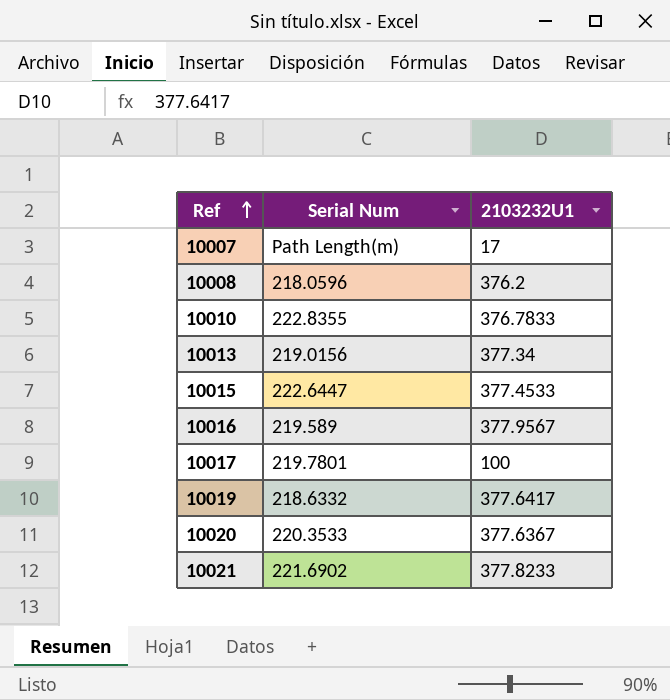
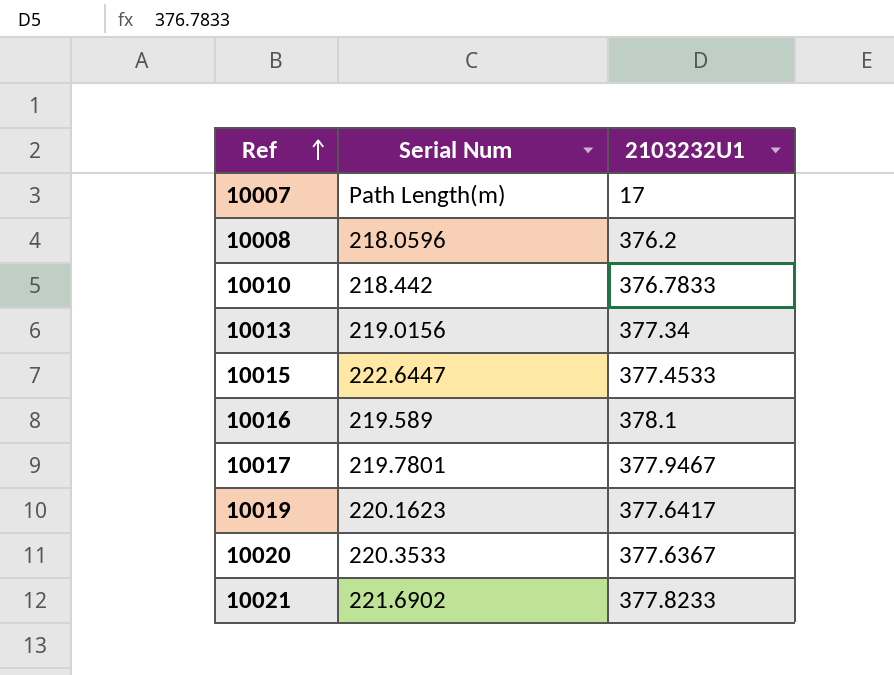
10010 | Serial Num: 222.8355 -> 218.442
10016 | 2103232U1: 377.9567 -> 378.1
10017 | 2103232U1: 100 -> 377.9467
10019 | Serial Num: 218.6332 -> 220.1623

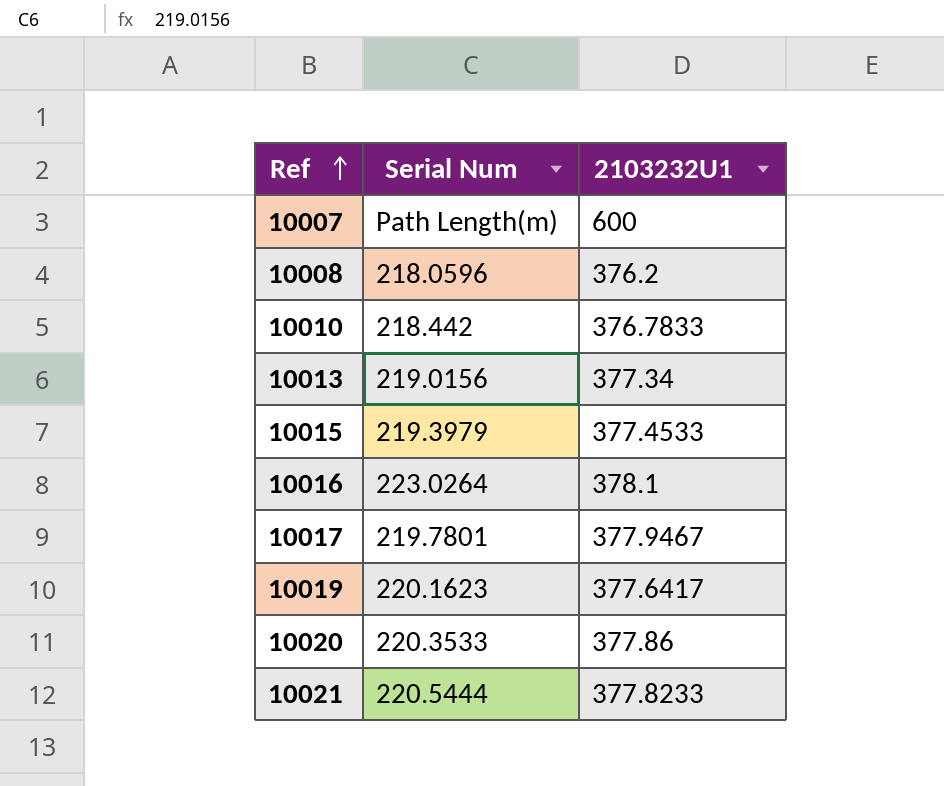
10007 | 2103232U1: 17 -> 600
10015 | Serial Num: 222.6447 -> 219.3979
10016 | Serial Num: 219.589 -> 223.0264
10020 | 2103232U1: 377.6367 -> 377.86
10021 | Serial Num: 221.6902 -> 220.5444

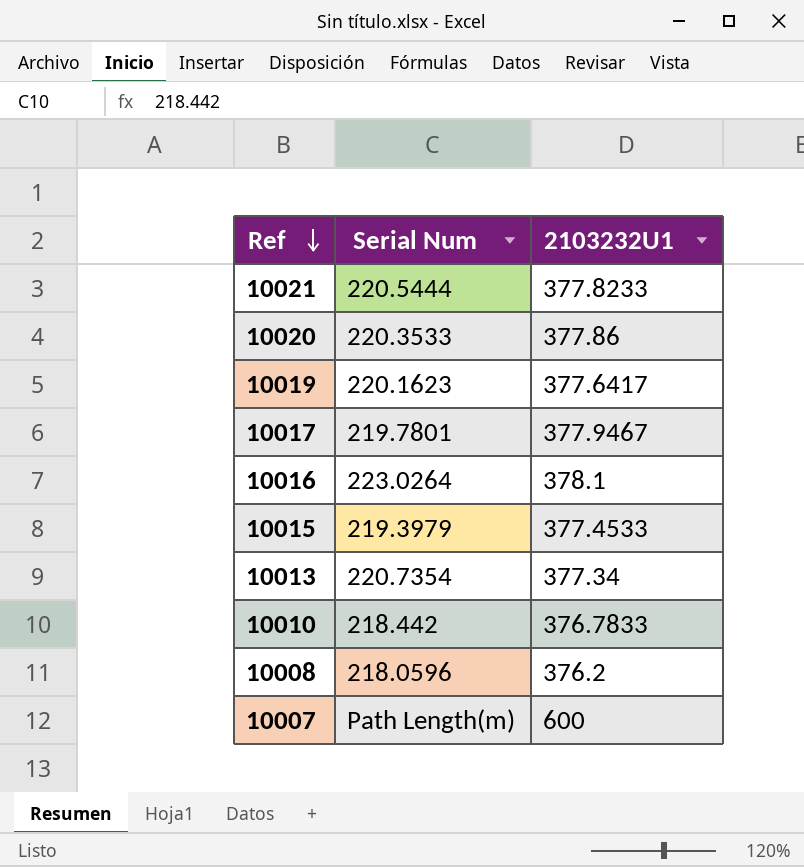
row order: Ref ascending -> Ref descending
10013 | Serial Num: 219.0156 -> 220.7354

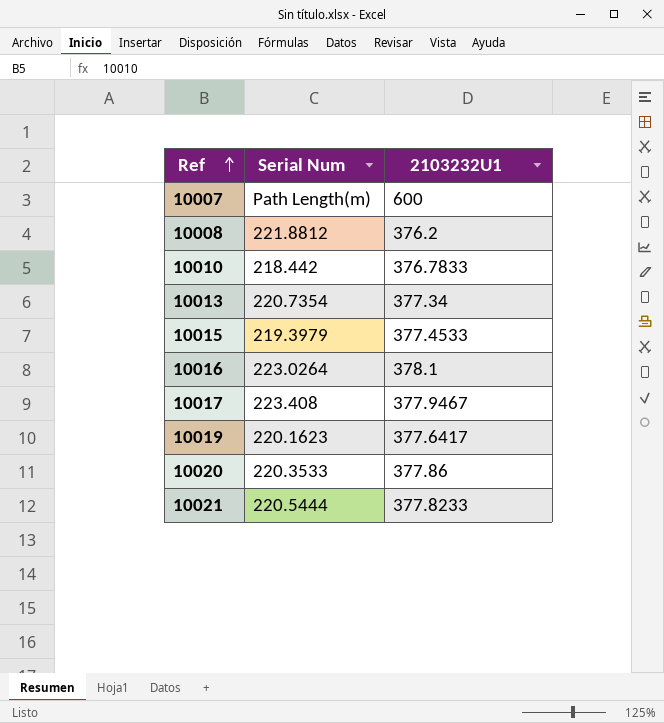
row order: Ref descending -> Ref ascending
10008 | Serial Num: 218.0596 -> 221.8812
10017 | Serial Num: 219.7801 -> 223.408

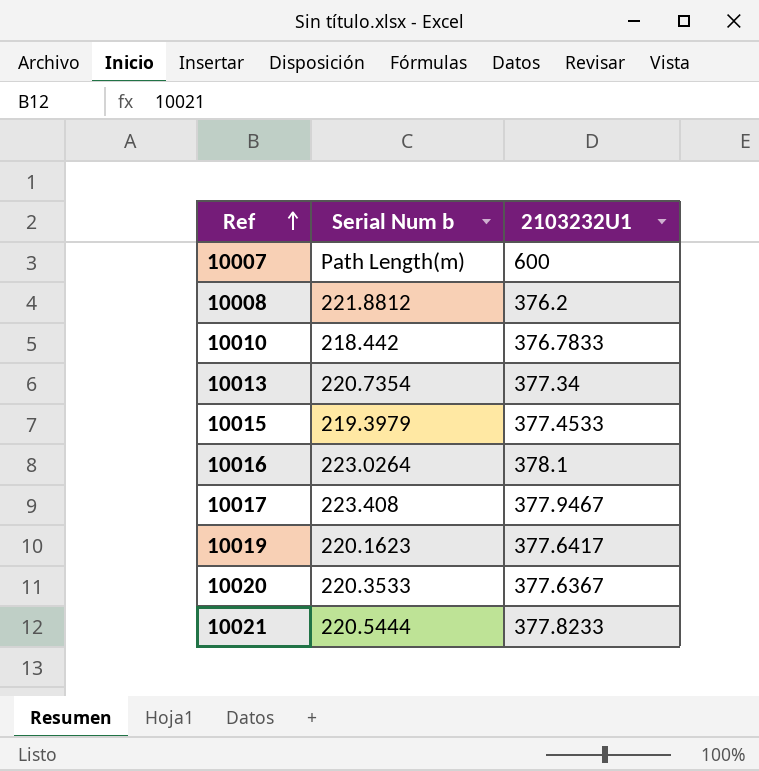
column name: Serial Num -> Serial Num b
10020 | 2103232U1: 377.86 -> 377.6367

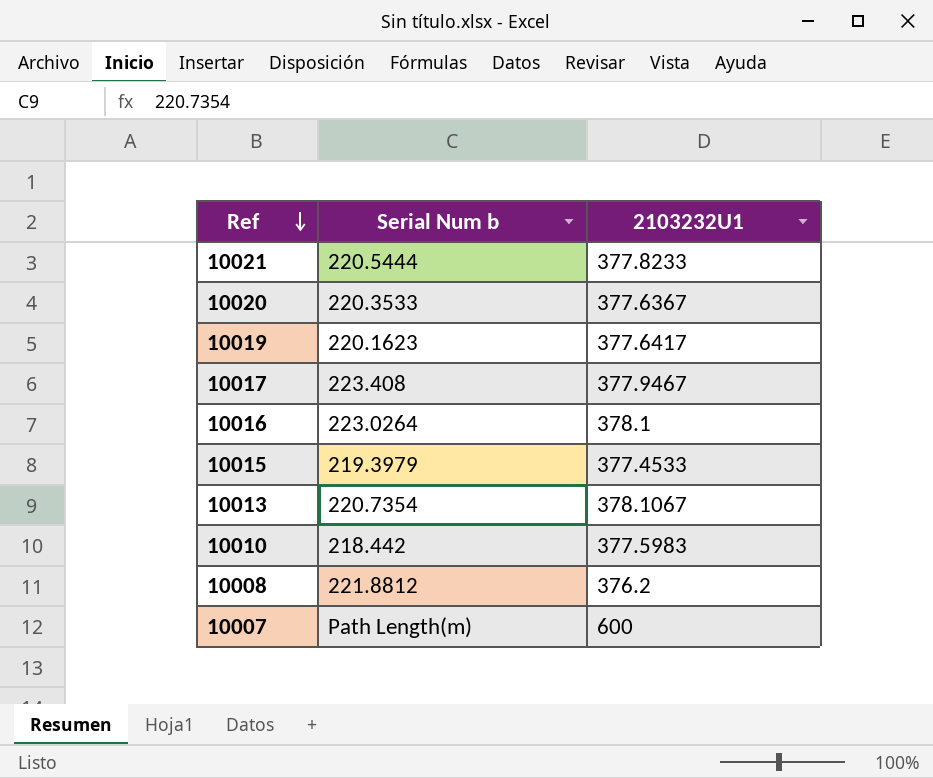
row order: Ref ascending -> Ref descending
10013 | 2103232U1: 377.34 -> 378.1067
10010 | 2103232U1: 376.7833 -> 377.5983

